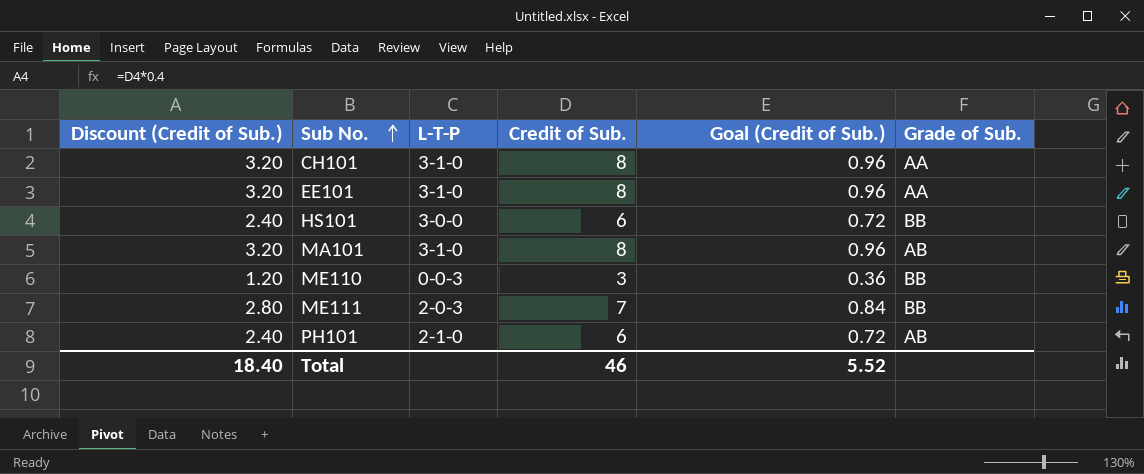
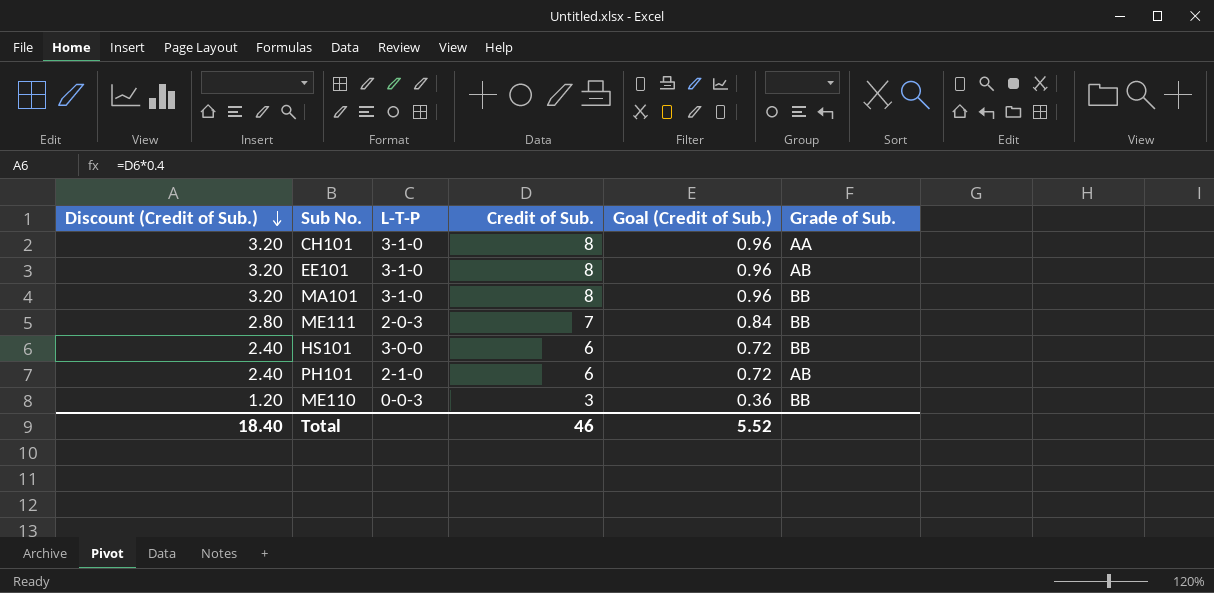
row order: Sub No. ascending -> Discount (Credit of Sub.) descending
EE101 | Grade of Sub.: AA -> AB
MA101 | Grade of Sub.: AB -> BB

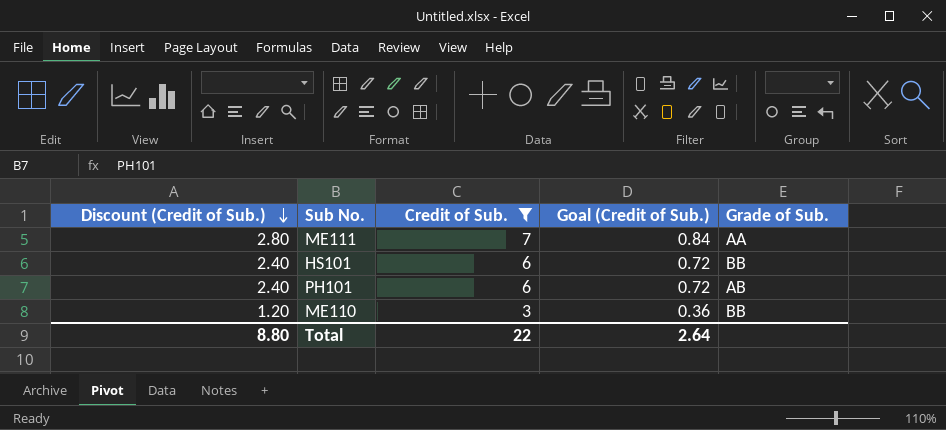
filter: none -> Credit of Sub. != 8
column L-T-P | position: 3 -> none
ME111 | Grade of Sub.: BB -> AA
Total | Discount (Credit of Sub.): 18.40 -> 8.80
Total | Credit of Sub.: 46 -> 22
Total | Goal (Credit of Sub.): 5.52 -> 2.64

